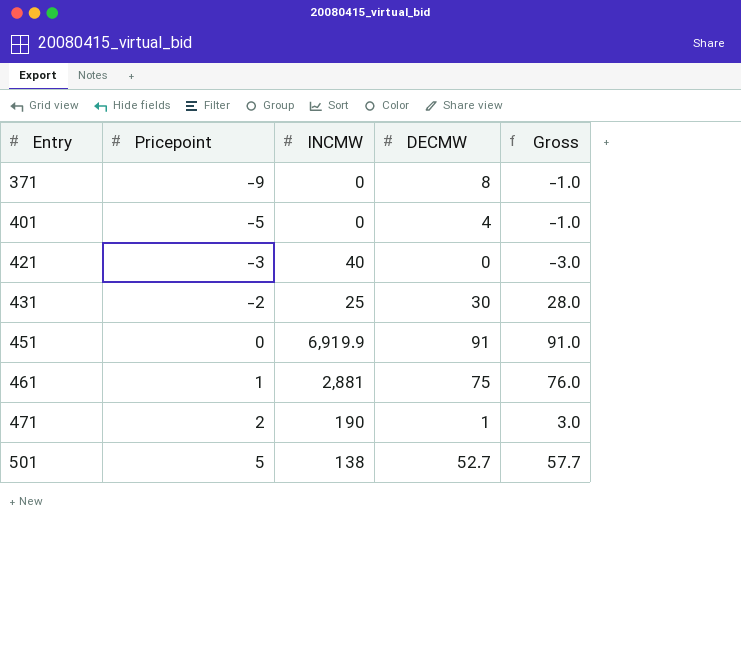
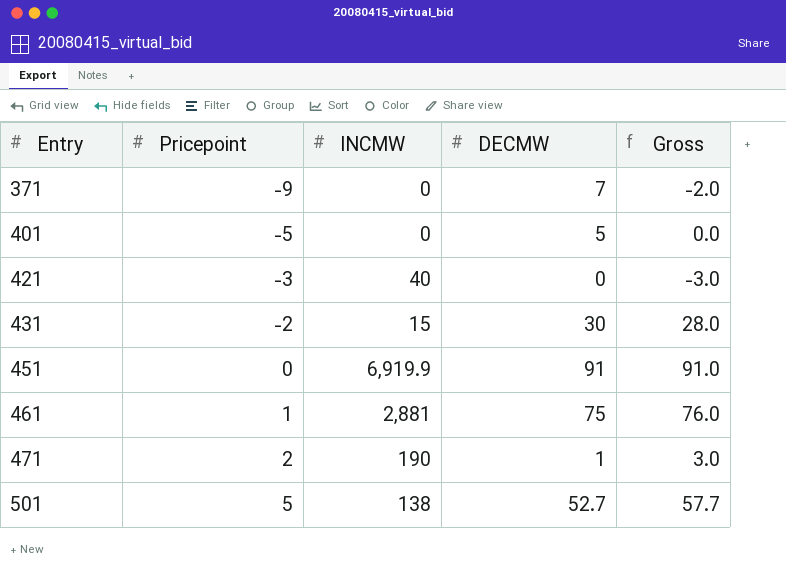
371 | DECMW: 8 -> 7
371 | Gross: -1.0 -> -2.0
401 | DECMW: 4 -> 5
401 | Gross: -1.0 -> 0.0
431 | INCMW: 25 -> 15

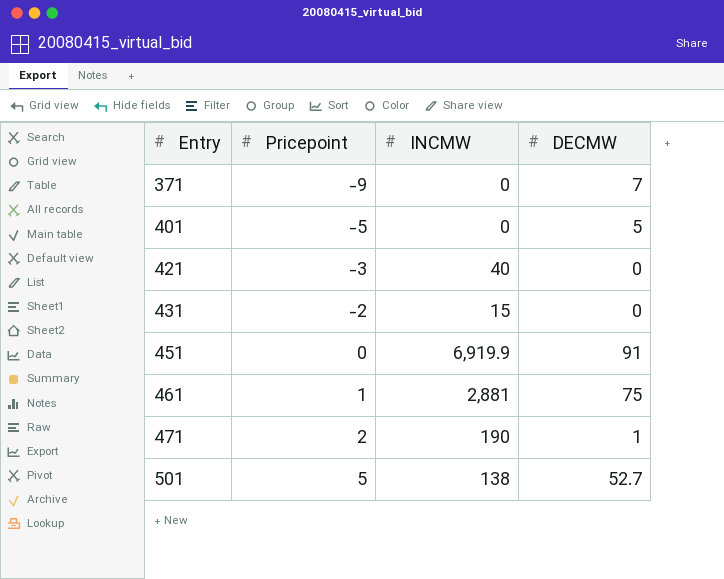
column Gross | formula: [Pricepoint] + [DECMW] -> none
431 | DECMW: 30 -> 0

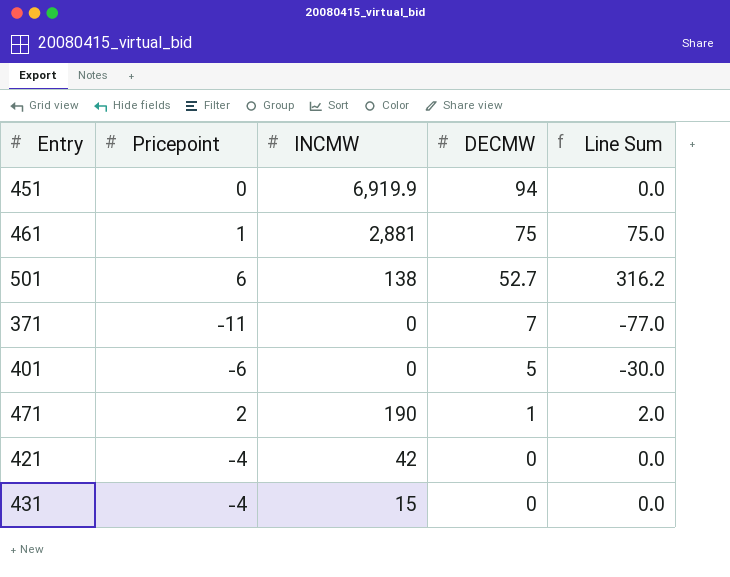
row order: Entry ascending -> DECMW descending
column Line Sum | formula: none -> [Pricepoint] * [DECMW]
451 | DECMW: 91 -> 94
501 | Pricepoint: 5 -> 6
371 | Pricepoint: -9 -> -11
401 | Pricepoint: -5 -> -6
421 | Pricepoint: -3 -> -4
421 | INCMW: 40 -> 42
431 | Pricepoint: -2 -> -4

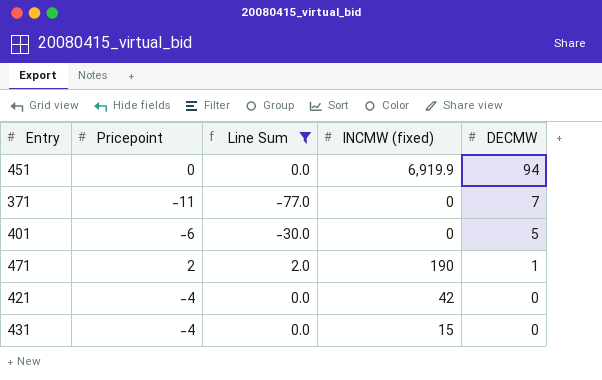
filter: none -> Line Sum <= 2.0
column Line Sum | position: 5 -> 3
column name: INCMW -> INCMW (fixed)

